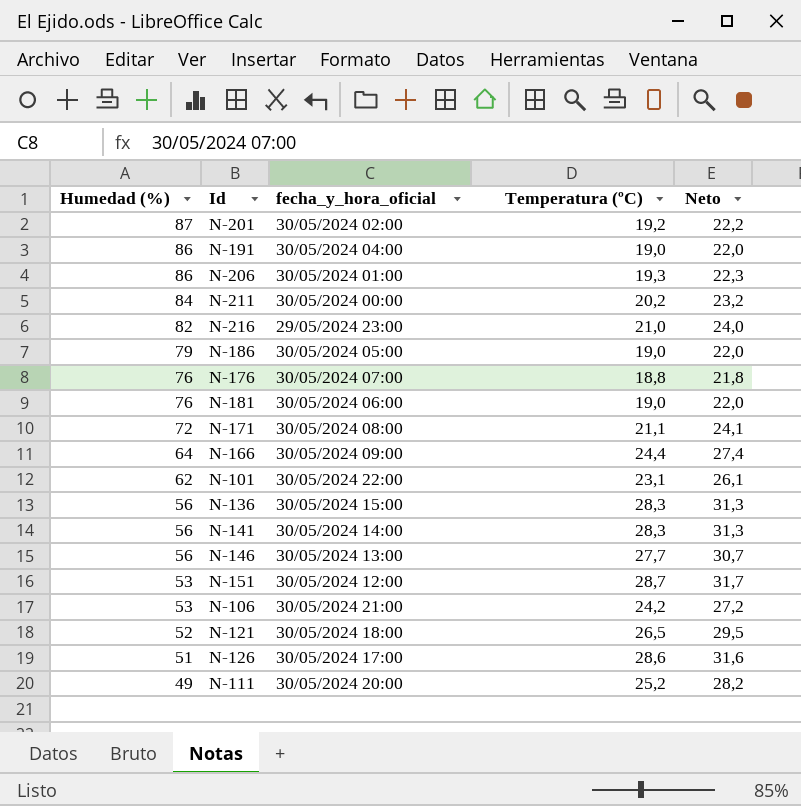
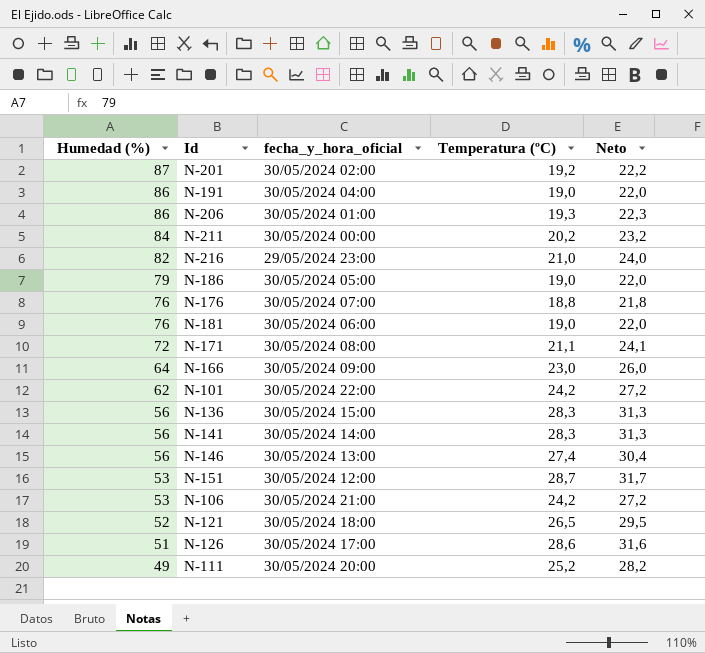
N-166 | Temperatura (ºC): 24,4 -> 23,0
N-166 | Neto: 27,4 -> 26,0
N-101 | Temperatura (ºC): 23,1 -> 24,2
N-101 | Neto: 26,1 -> 27,2
N-146 | Temperatura (ºC): 27,7 -> 27,4
N-146 | Neto: 30,7 -> 30,4

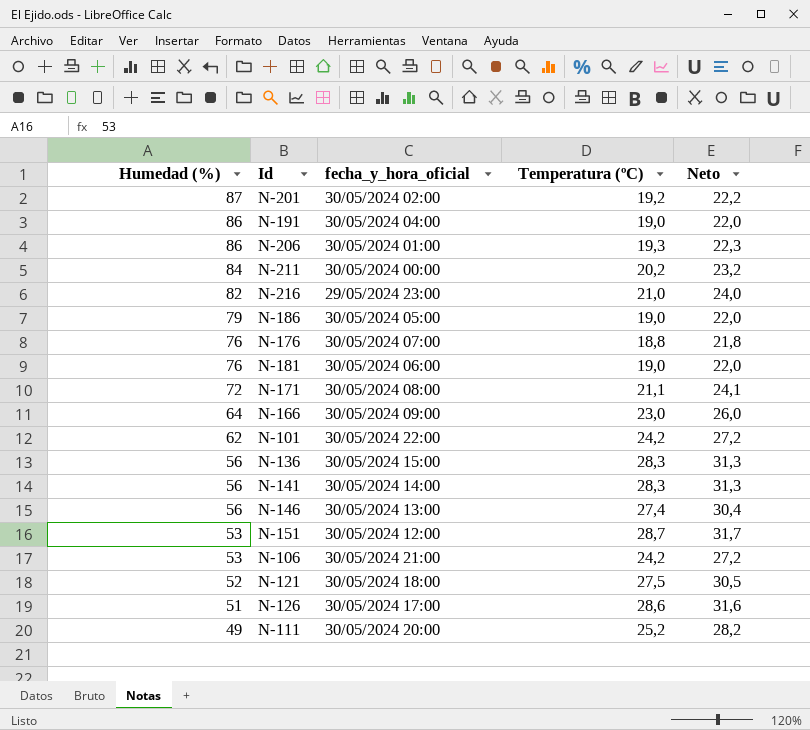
N-121 | Temperatura (ºC): 26,5 -> 27,5
N-121 | Neto: 29,5 -> 30,5

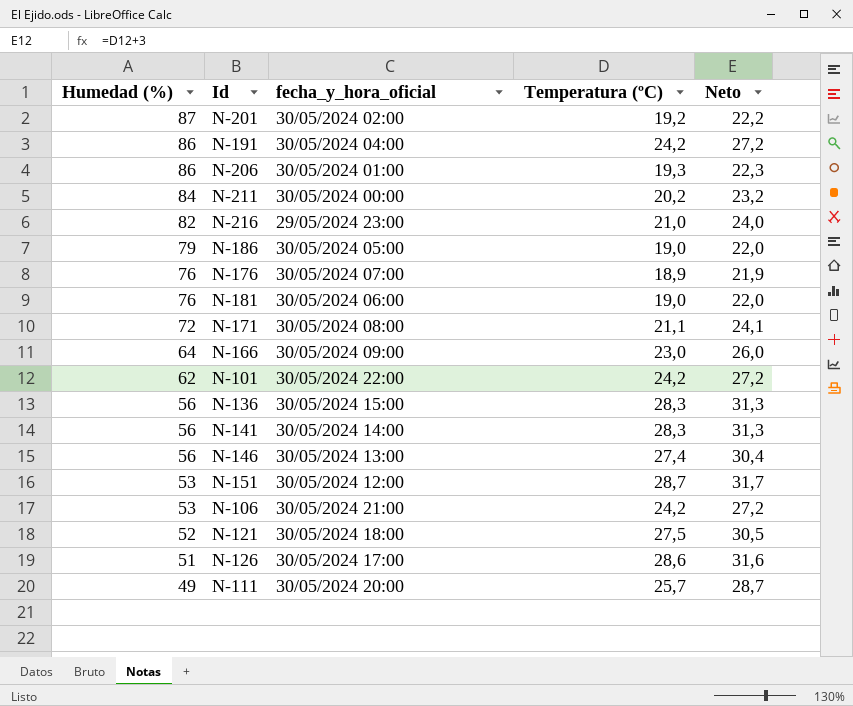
N-191 | Temperatura (ºC): 19,0 -> 24,2
N-191 | Neto: 22,0 -> 27,2
N-176 | Temperatura (ºC): 18,8 -> 18,9
N-176 | Neto: 21,8 -> 21,9
N-111 | Temperatura (ºC): 25,2 -> 25,7
N-111 | Neto: 28,2 -> 28,7

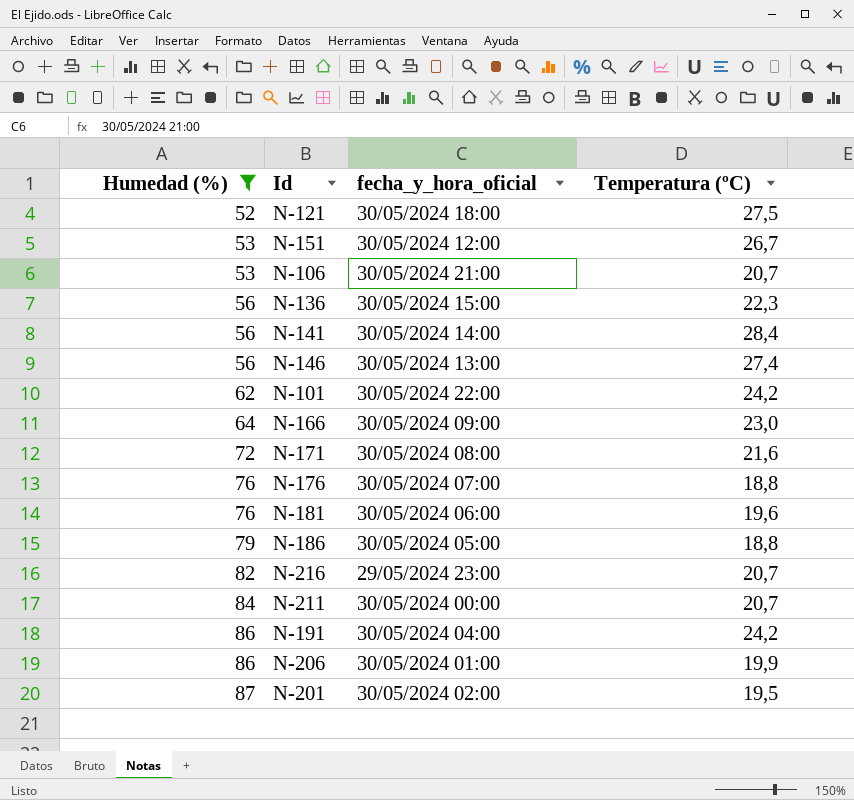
filter: none -> Humedad (%) >= 52
row order: Humedad (%) descending -> Humedad (%) ascending
column Neto | formula: [Temperatura (ºC)] + 3 -> none
N-151 | Temperatura (ºC): 28,7 -> 26,7
N-106 | Temperatura (ºC): 24,2 -> 20,7
N-136 | Temperatura (ºC): 28,3 -> 22,3
N-141 | Temperatura (ºC): 28,3 -> 28,4
N-171 | Temperatura (ºC): 21,1 -> 21,6
N-176 | Temperatura (ºC): 18,9 -> 18,8
N-181 | Temperatura (ºC): 19,0 -> 19,6
N-186 | Temperatura (ºC): 19,0 -> 18,8
N-216 | Temperatura (ºC): 21,0 -> 20,7
N-211 | Temperatura (ºC): 20,2 -> 20,7
N-206 | Temperatura (ºC): 19,3 -> 19,9
N-201 | Temperatura (ºC): 19,2 -> 19,5

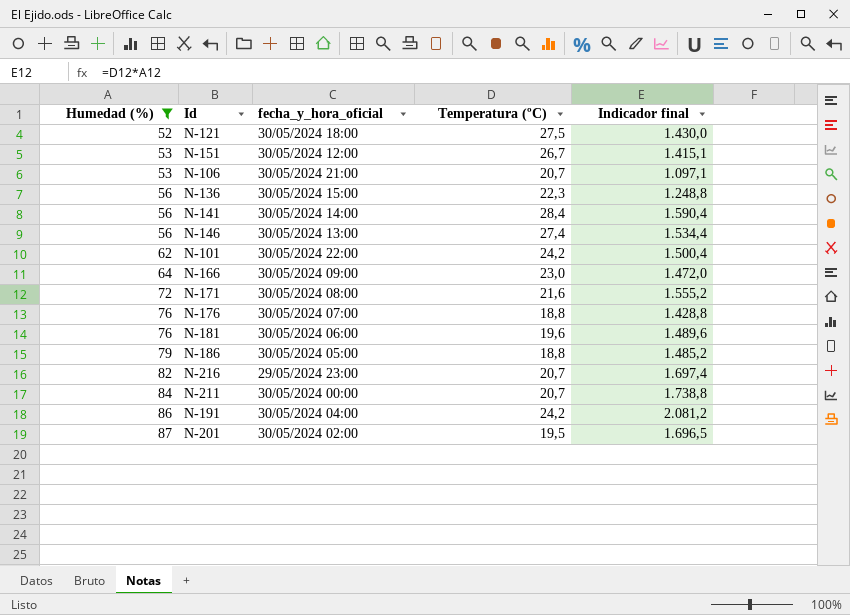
column Indicador final | formula: none -> [Humedad (%)] * [Temperatura (ºC)]
row N-206: 86 | 30/05/2024 01:00 | 19,9 -> none

